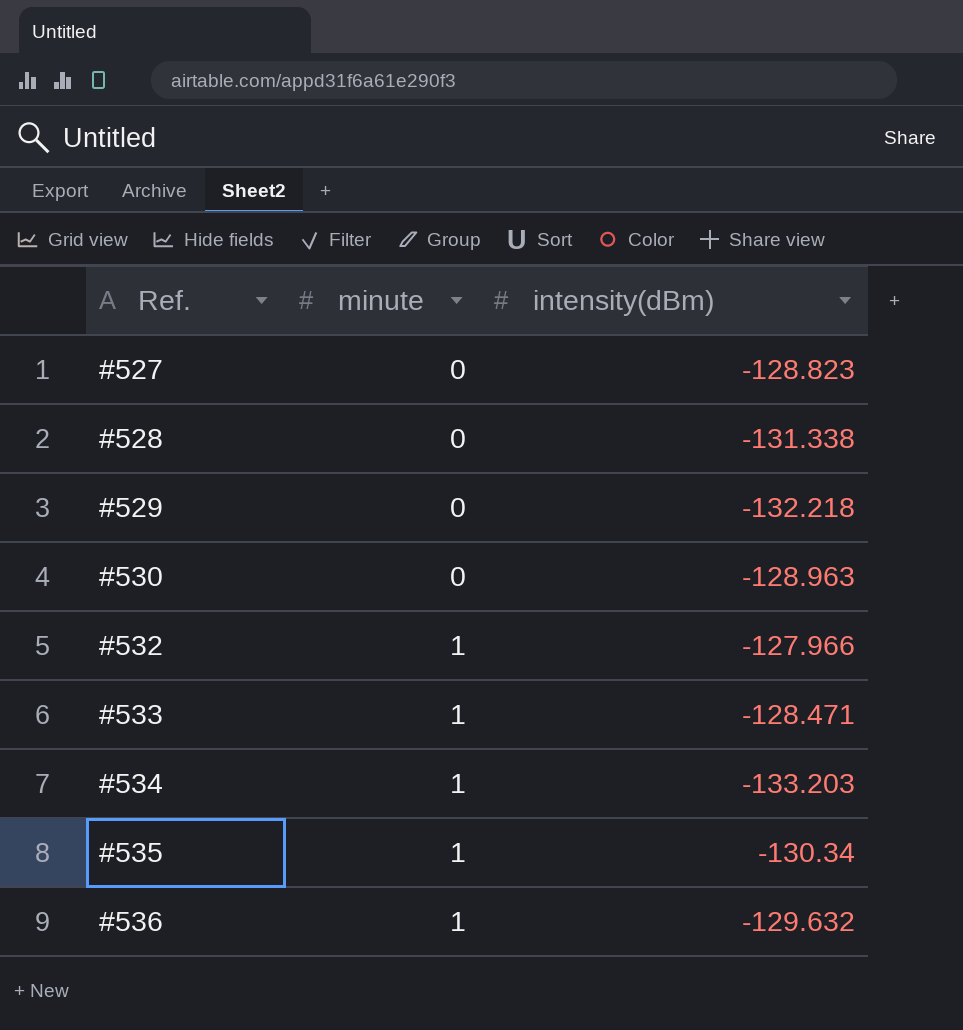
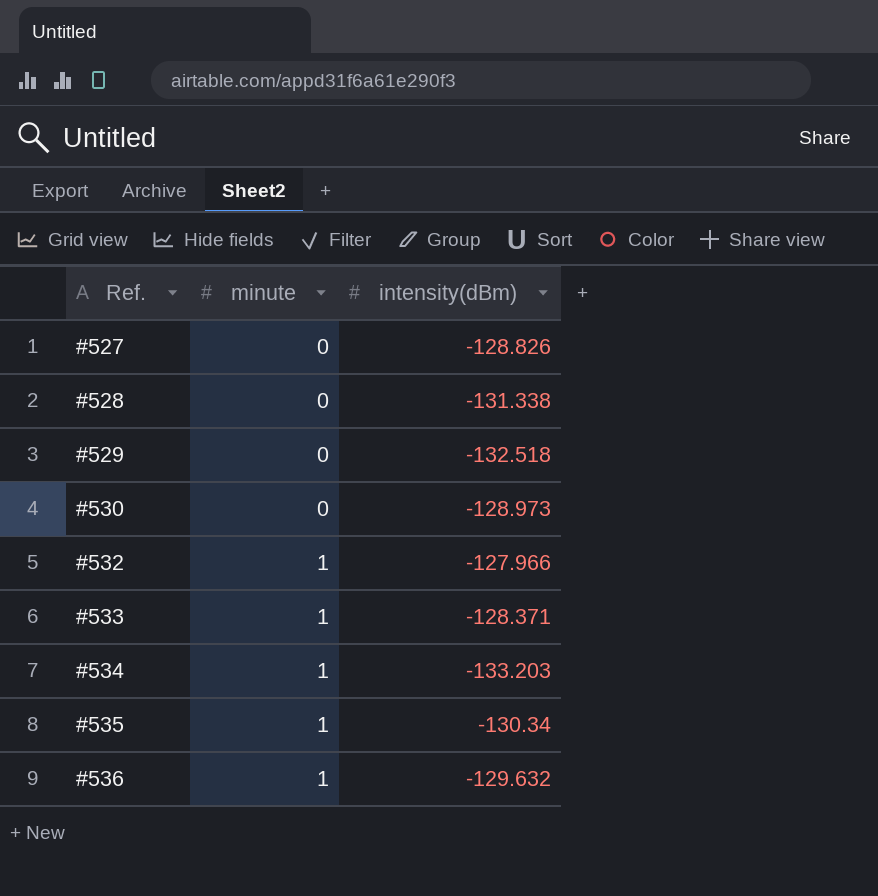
#527 | intensity(dBm): -128.823 -> -128.826
#529 | intensity(dBm): -132.218 -> -132.518
#530 | intensity(dBm): -128.963 -> -128.973
#533 | intensity(dBm): -128.471 -> -128.371

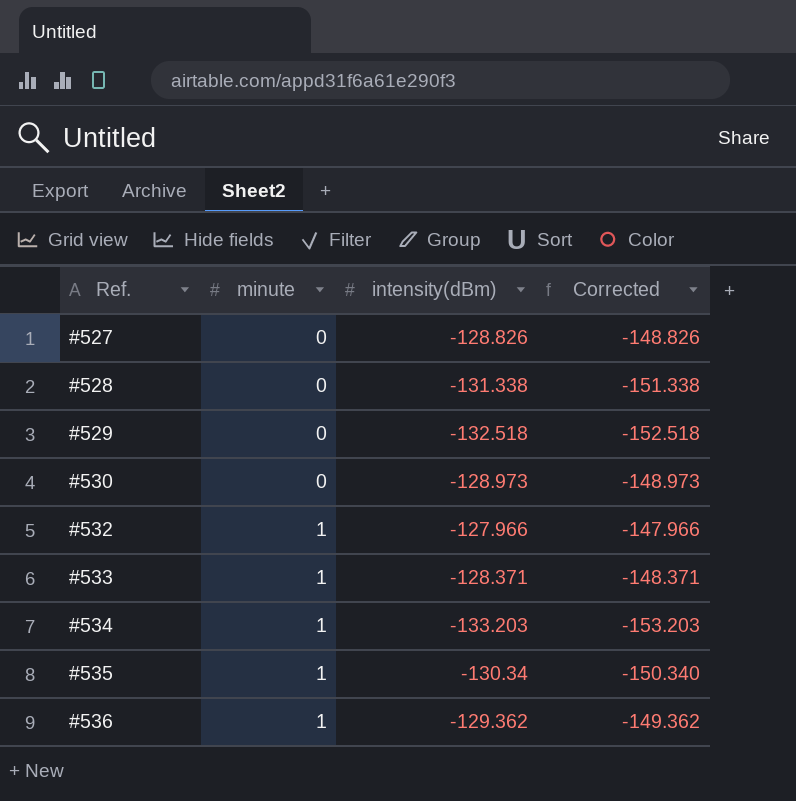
column Corrected | formula: none -> [intensity(dBm)] - 20
#536 | intensity(dBm): -129.632 -> -129.362

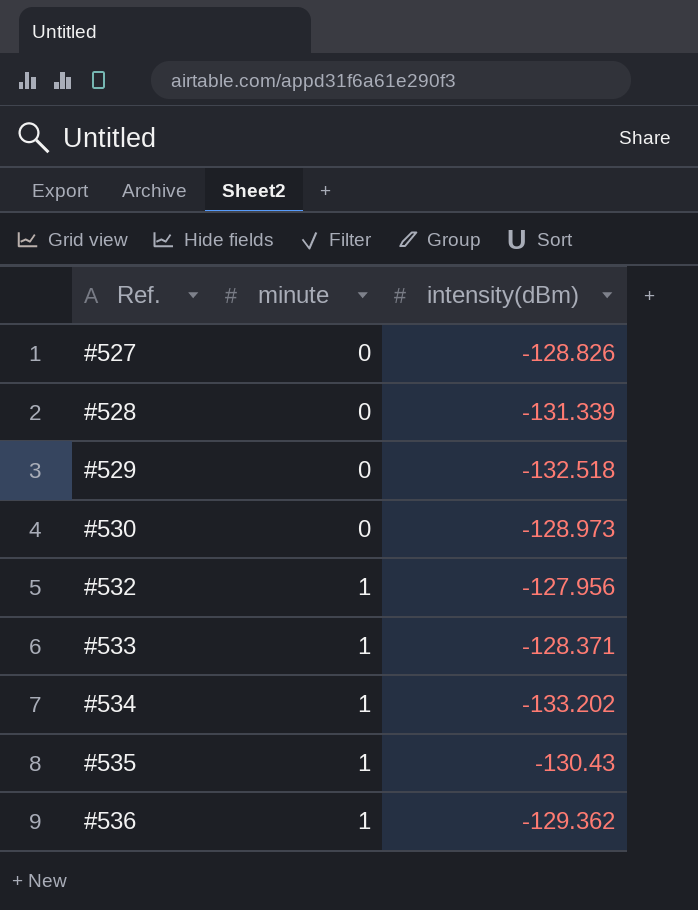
column Corrected | formula: [intensity(dBm)] - 20 -> none
#528 | intensity(dBm): -131.338 -> -131.339
#532 | intensity(dBm): -127.966 -> -127.956
#534 | intensity(dBm): -133.203 -> -133.202
#535 | intensity(dBm): -130.34 -> -130.43

